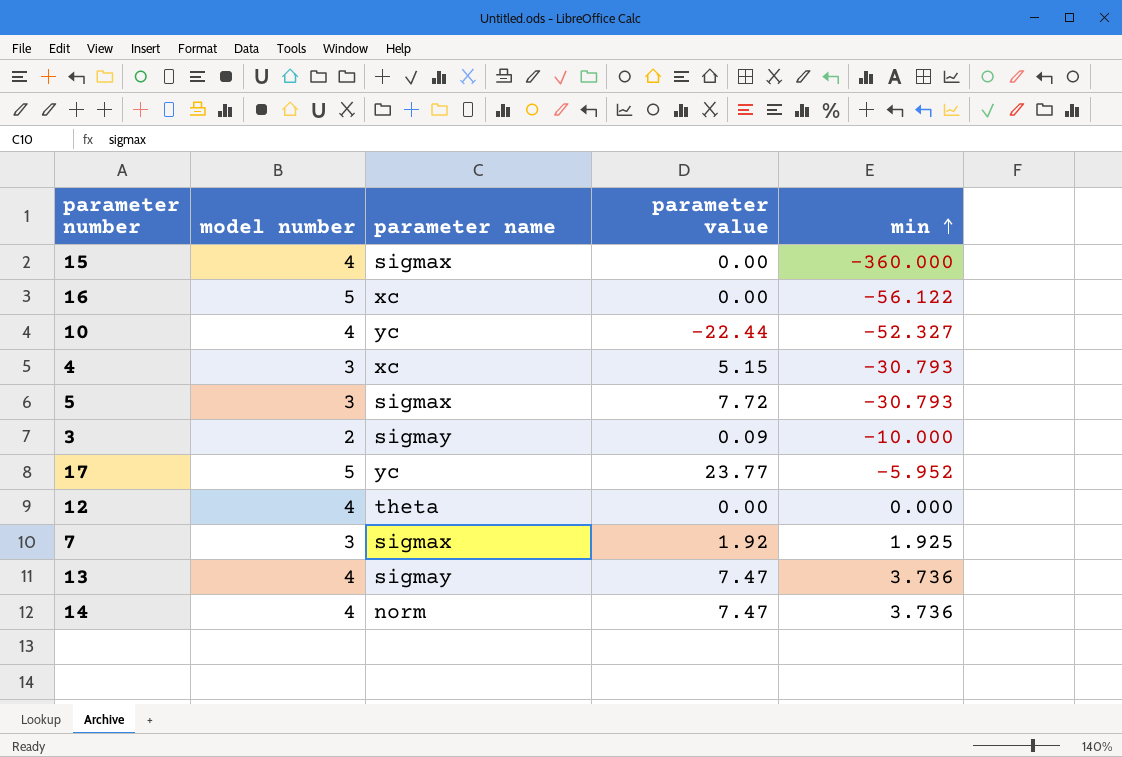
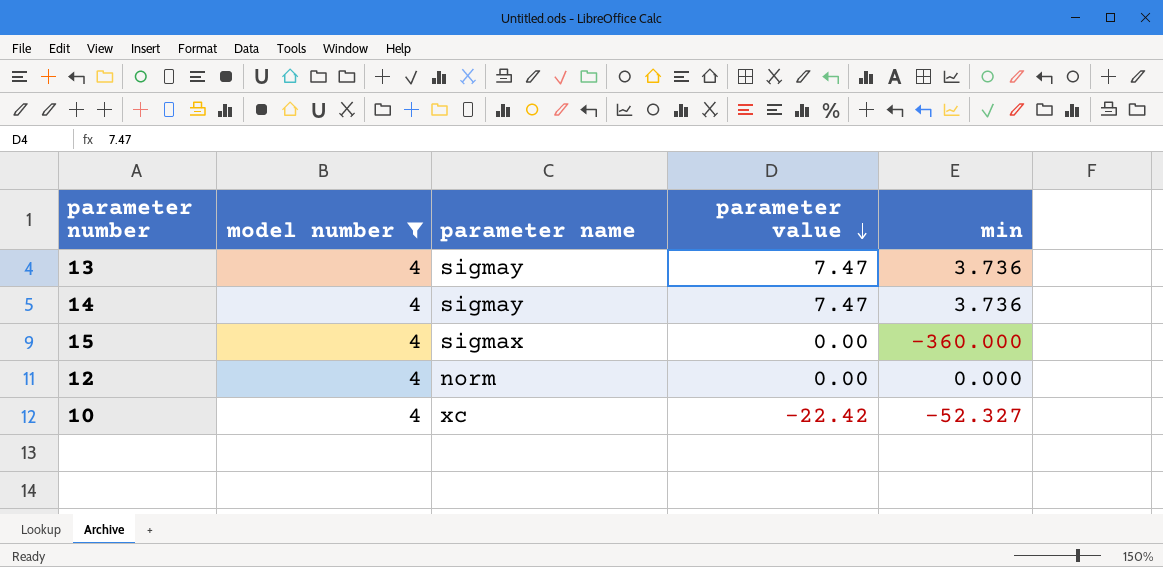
filter: none -> model number = 4
row order: min ascending -> parameter value descending
14 | parameter name: norm -> sigmay
12 | parameter name: theta -> norm
10 | parameter name: yc -> xc
10 | parameter value: -22.44 -> -22.42

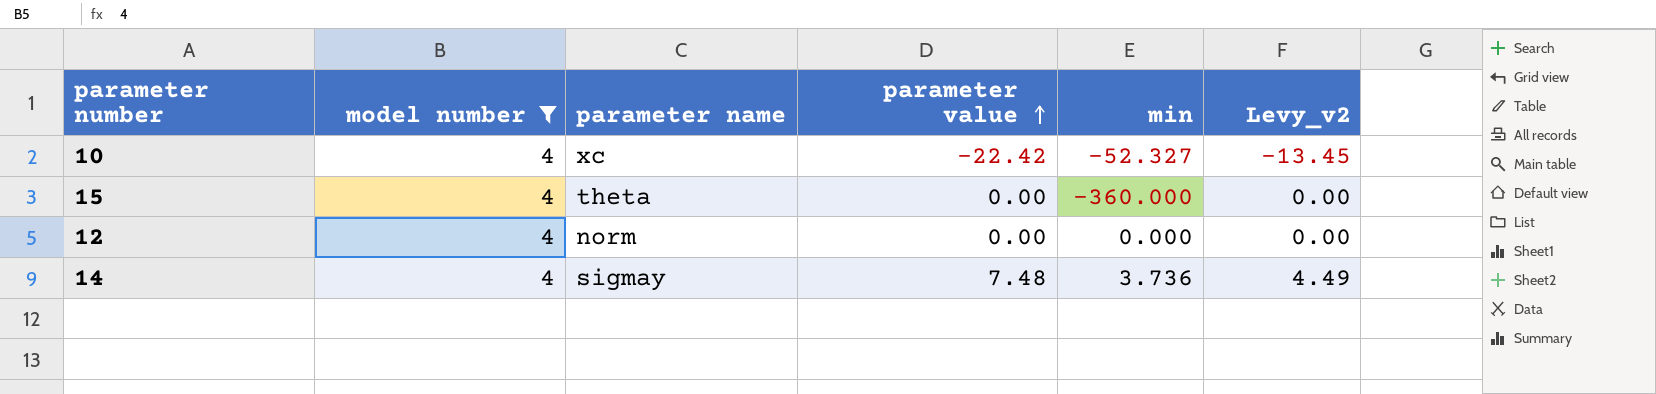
row order: parameter value descending -> parameter value ascending
column Levy_v2 | formula: none -> [parameter value] * 0.6
row 13: 4 | sigmay | 7.47 | 3.736 -> none
15 | parameter name: sigmax -> theta
14 | parameter value: 7.47 -> 7.48

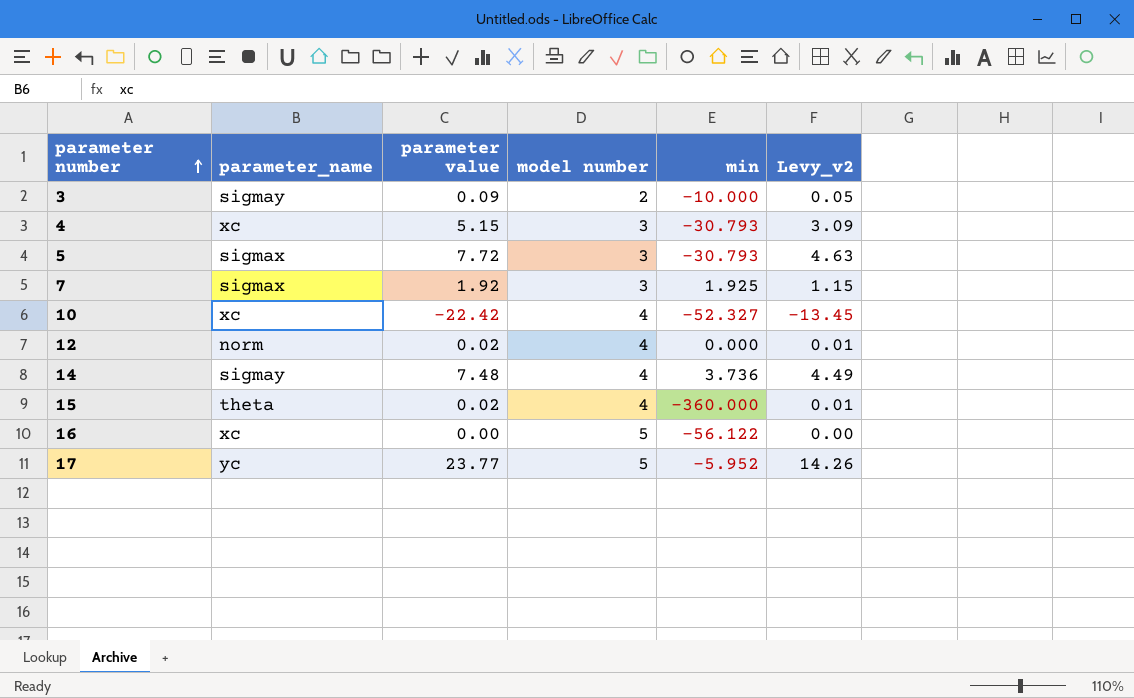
filter: model number = 4 -> none
row order: parameter value ascending -> parameter number ascending
column name: parameter name -> parameter_name
column model number | position: 2 -> 4
12 | parameter value: 0.00 -> 0.02
12 | Levy_v2: 0.00 -> 0.01
15 | parameter value: 0.00 -> 0.02
15 | Levy_v2: 0.00 -> 0.01

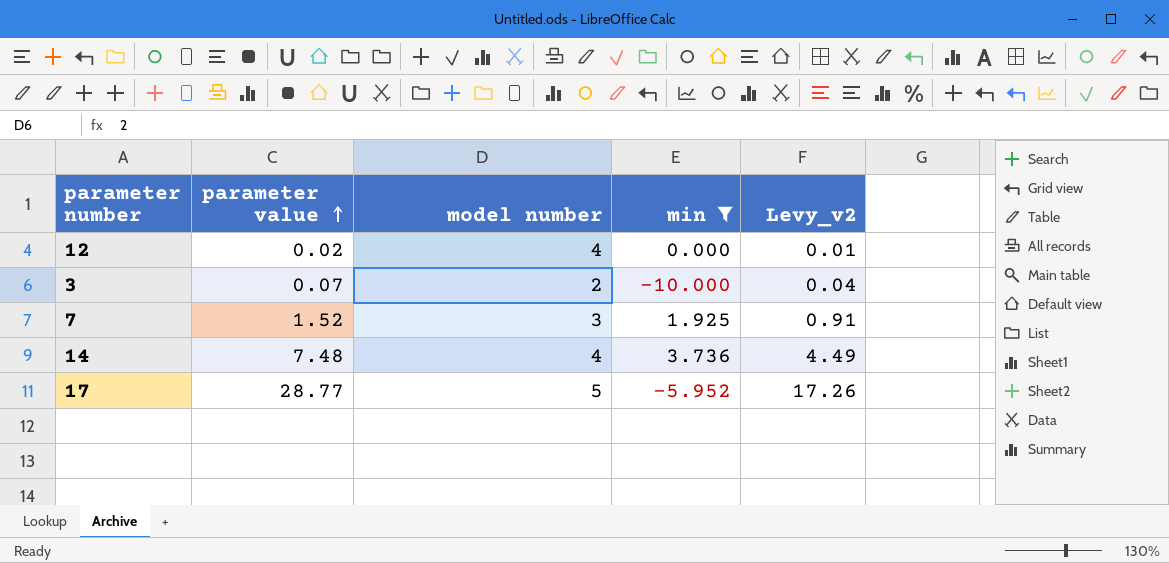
filter: none -> min >= -10.000
row order: parameter number ascending -> parameter value ascending
column parameter_name | position: 2 -> none
3 | parameter value: 0.09 -> 0.07
3 | Levy_v2: 0.05 -> 0.04
7 | parameter value: 1.92 -> 1.52
7 | Levy_v2: 1.15 -> 0.91
17 | parameter value: 23.77 -> 28.77
17 | Levy_v2: 14.26 -> 17.26

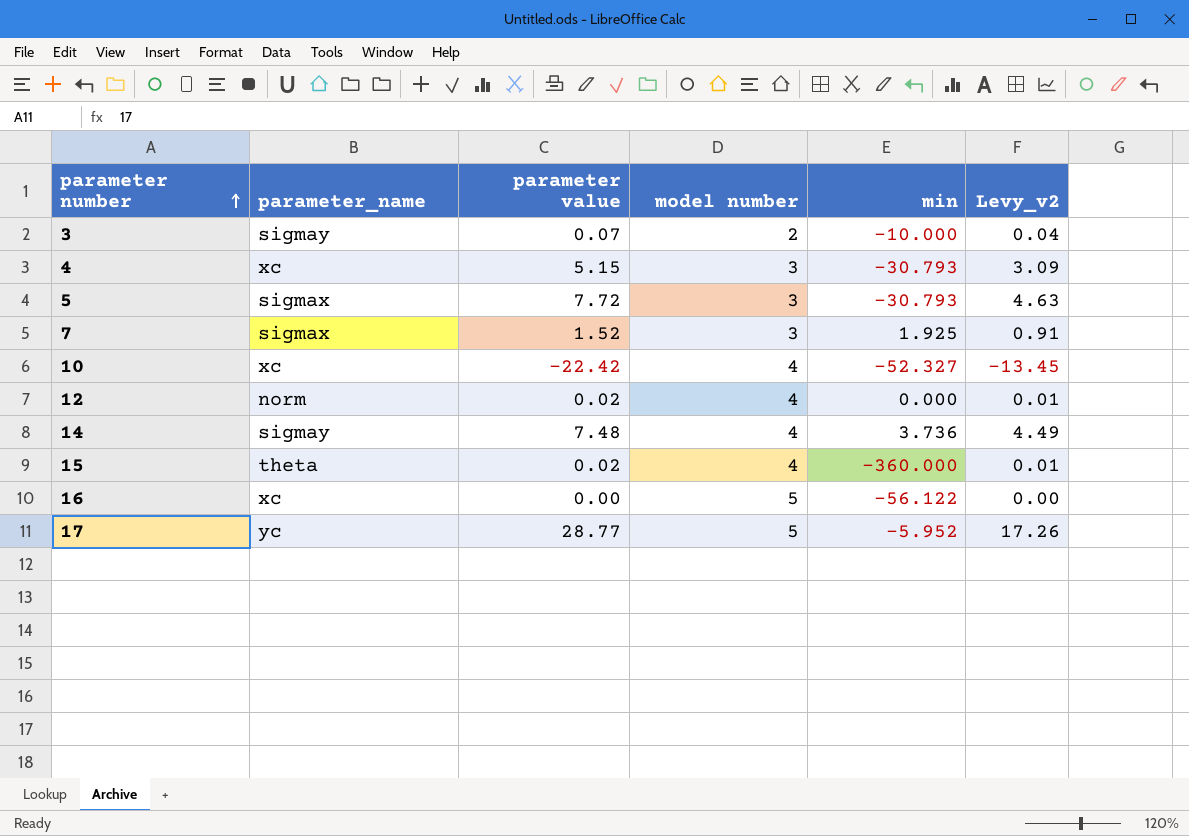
filter: min >= -10.000 -> none
row order: parameter value ascending -> parameter number ascending
column parameter_name | position: none -> 2

